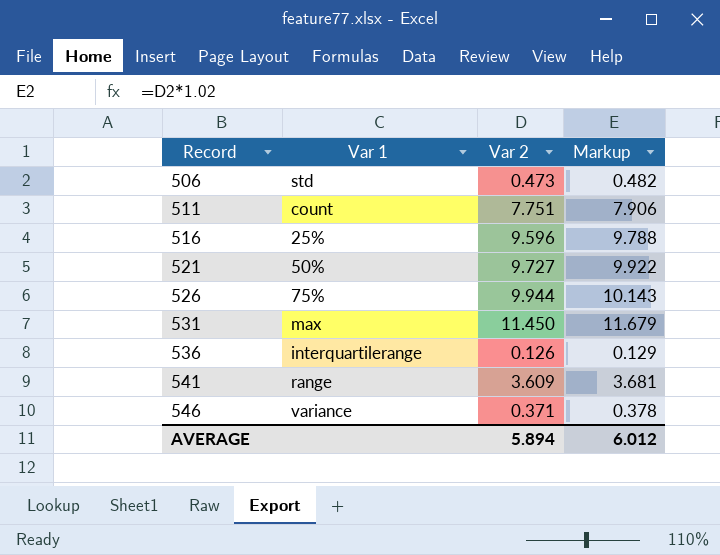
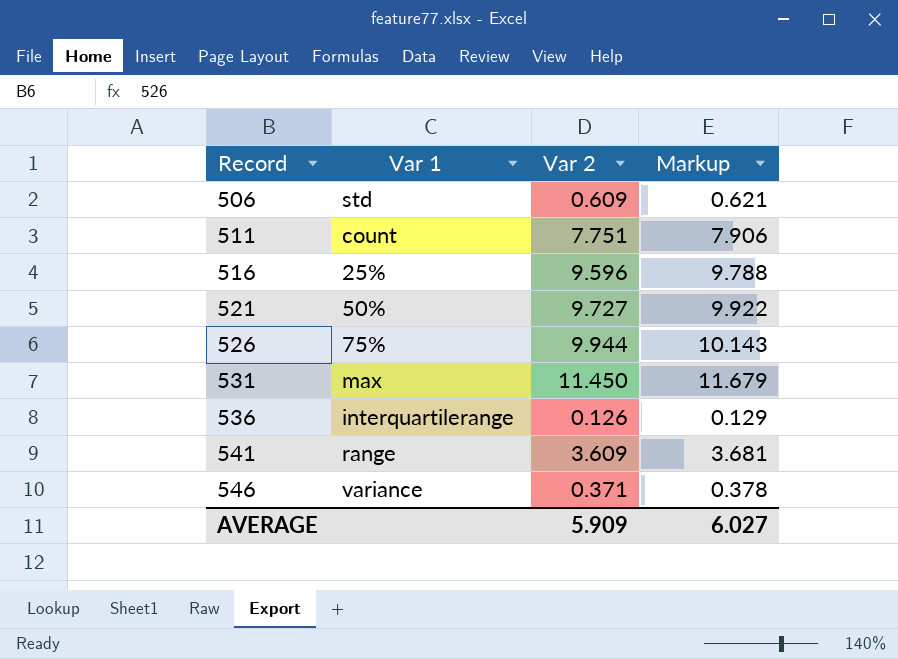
506 | Var 2: 0.473 -> 0.609
506 | Markup: 0.482 -> 0.621
AVERAGE | Var 2: 5.894 -> 5.909
AVERAGE | Markup: 6.012 -> 6.027

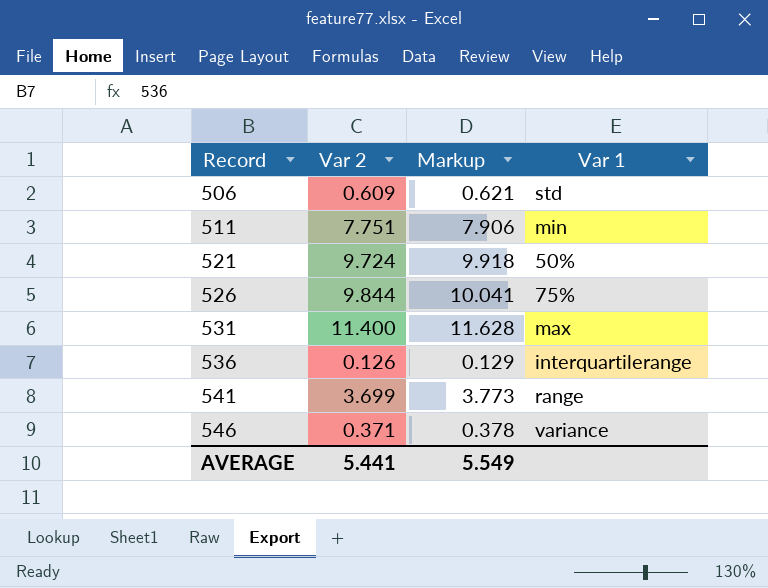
column Var 1 | position: 2 -> 4
row 516: 25% | 9.596 | 9.788 -> none
511 | Var 1: count -> min
521 | Var 2: 9.727 -> 9.724
521 | Markup: 9.922 -> 9.918
526 | Var 2: 9.944 -> 9.844
526 | Markup: 10.143 -> 10.041
531 | Var 2: 11.450 -> 11.400
531 | Markup: 11.679 -> 11.628
541 | Var 2: 3.609 -> 3.699
541 | Markup: 3.681 -> 3.773
AVERAGE | Var 2: 5.909 -> 5.441
AVERAGE | Markup: 6.027 -> 5.549

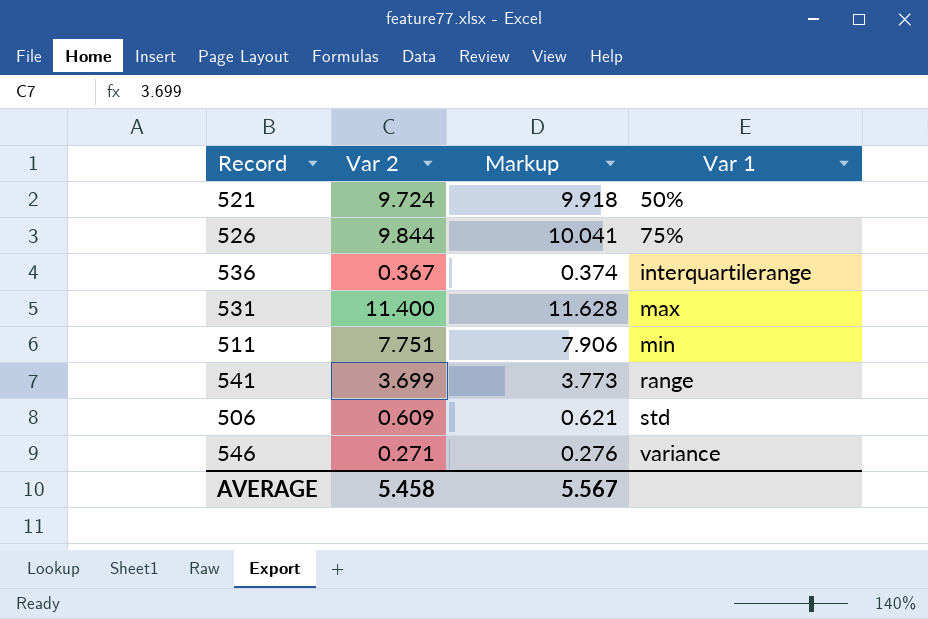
row order: Record ascending -> Var 1 ascending
536 | Var 2: 0.126 -> 0.367
536 | Markup: 0.129 -> 0.374
546 | Var 2: 0.371 -> 0.271
546 | Markup: 0.378 -> 0.276
AVERAGE | Var 2: 5.441 -> 5.458
AVERAGE | Markup: 5.549 -> 5.567

